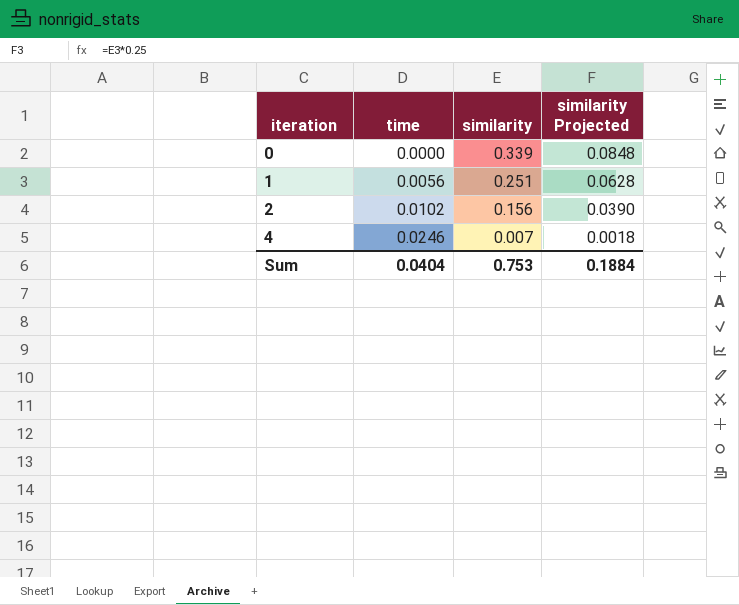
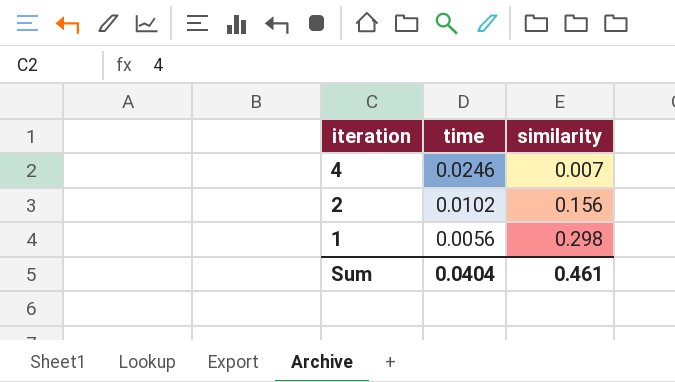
row order: iteration ascending -> iteration descending
column similarity Projected | formula: [similarity] * 0.25 -> none
row 0: 0.0000 | 0.339 | 0.0848 -> none
1 | similarity: 0.251 -> 0.298
Sum | similarity: 0.753 -> 0.461

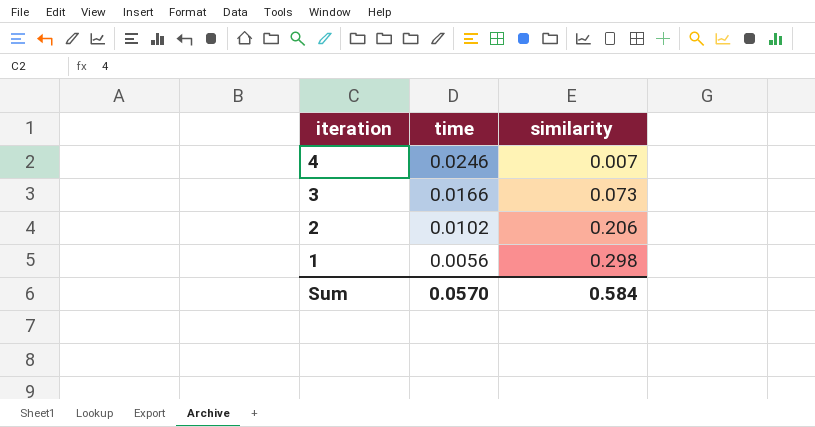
row 3: none -> 0.0166 | 0.073
2 | similarity: 0.156 -> 0.206
Sum | time: 0.0404 -> 0.0570
Sum | similarity: 0.461 -> 0.584

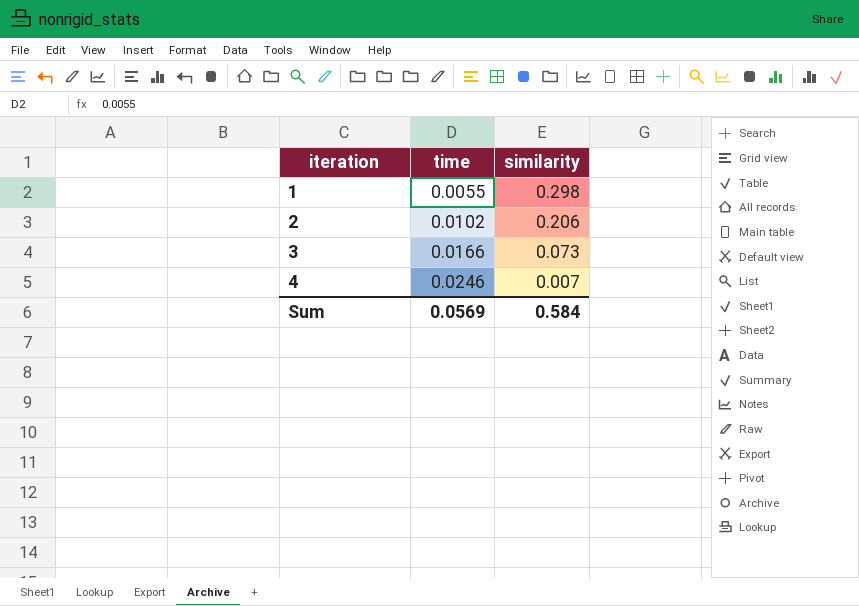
row order: iteration descending -> iteration ascending
1 | time: 0.0056 -> 0.0055
Sum | time: 0.0570 -> 0.0569

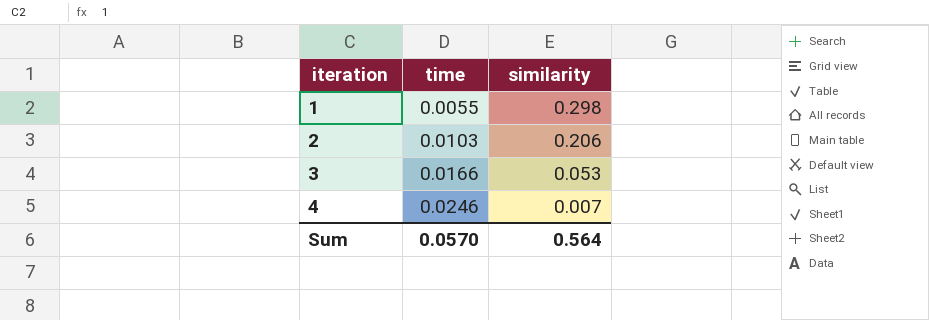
2 | time: 0.0102 -> 0.0103
3 | similarity: 0.073 -> 0.053
Sum | time: 0.0569 -> 0.0570
Sum | similarity: 0.584 -> 0.564

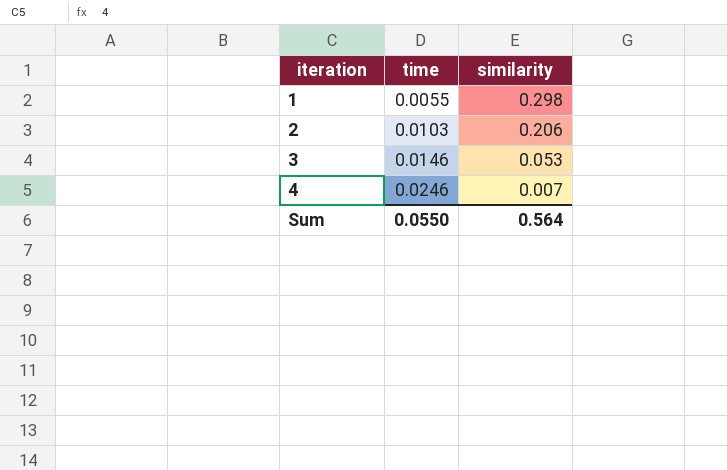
3 | time: 0.0166 -> 0.0146
Sum | time: 0.0570 -> 0.0550

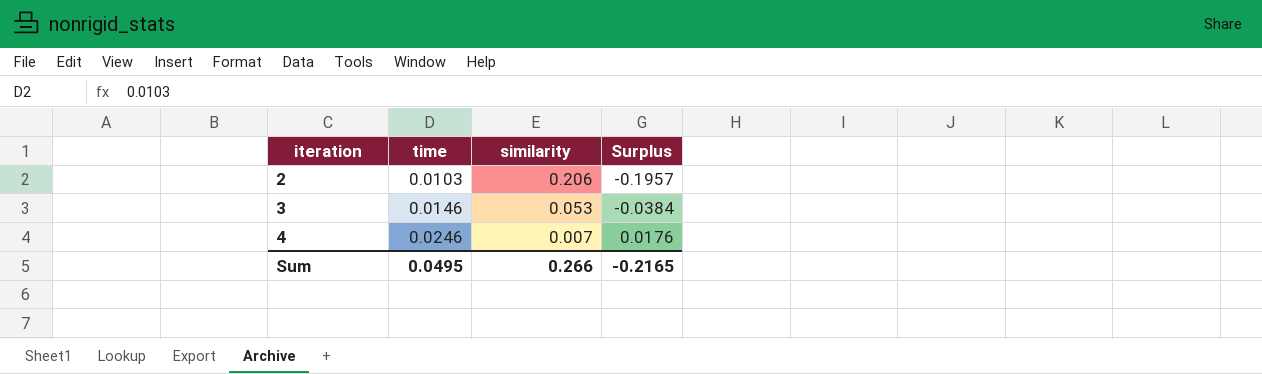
column Surplus | formula: none -> [time] - [similarity]
row 1: 0.0055 | 0.298 -> none
Sum | time: 0.0550 -> 0.0495
Sum | similarity: 0.564 -> 0.266

